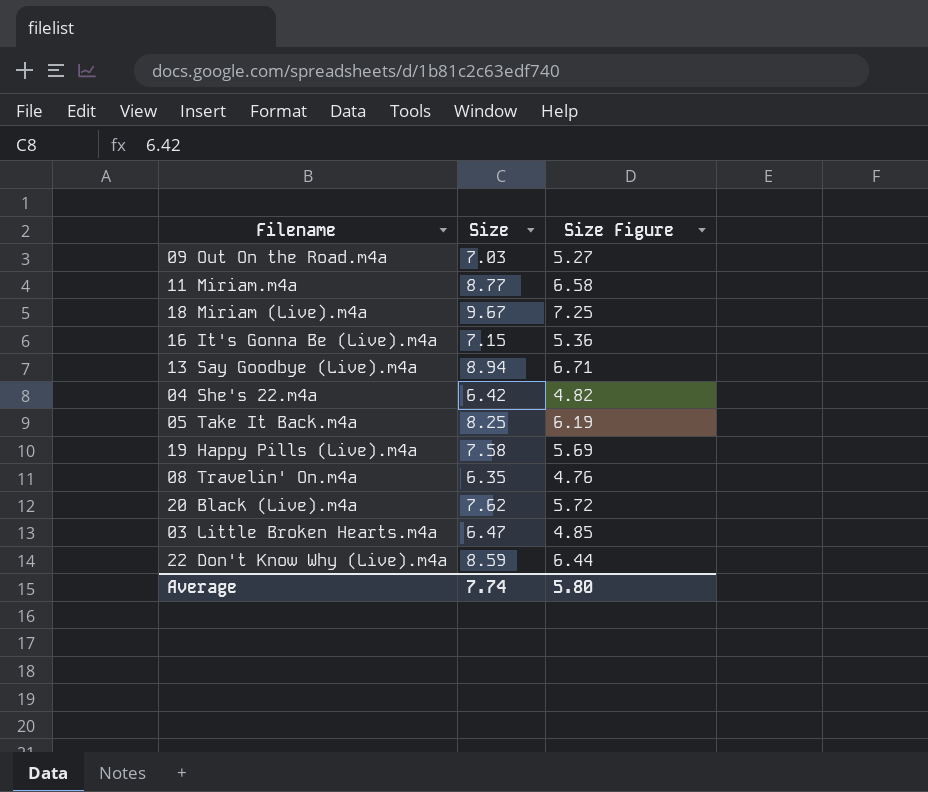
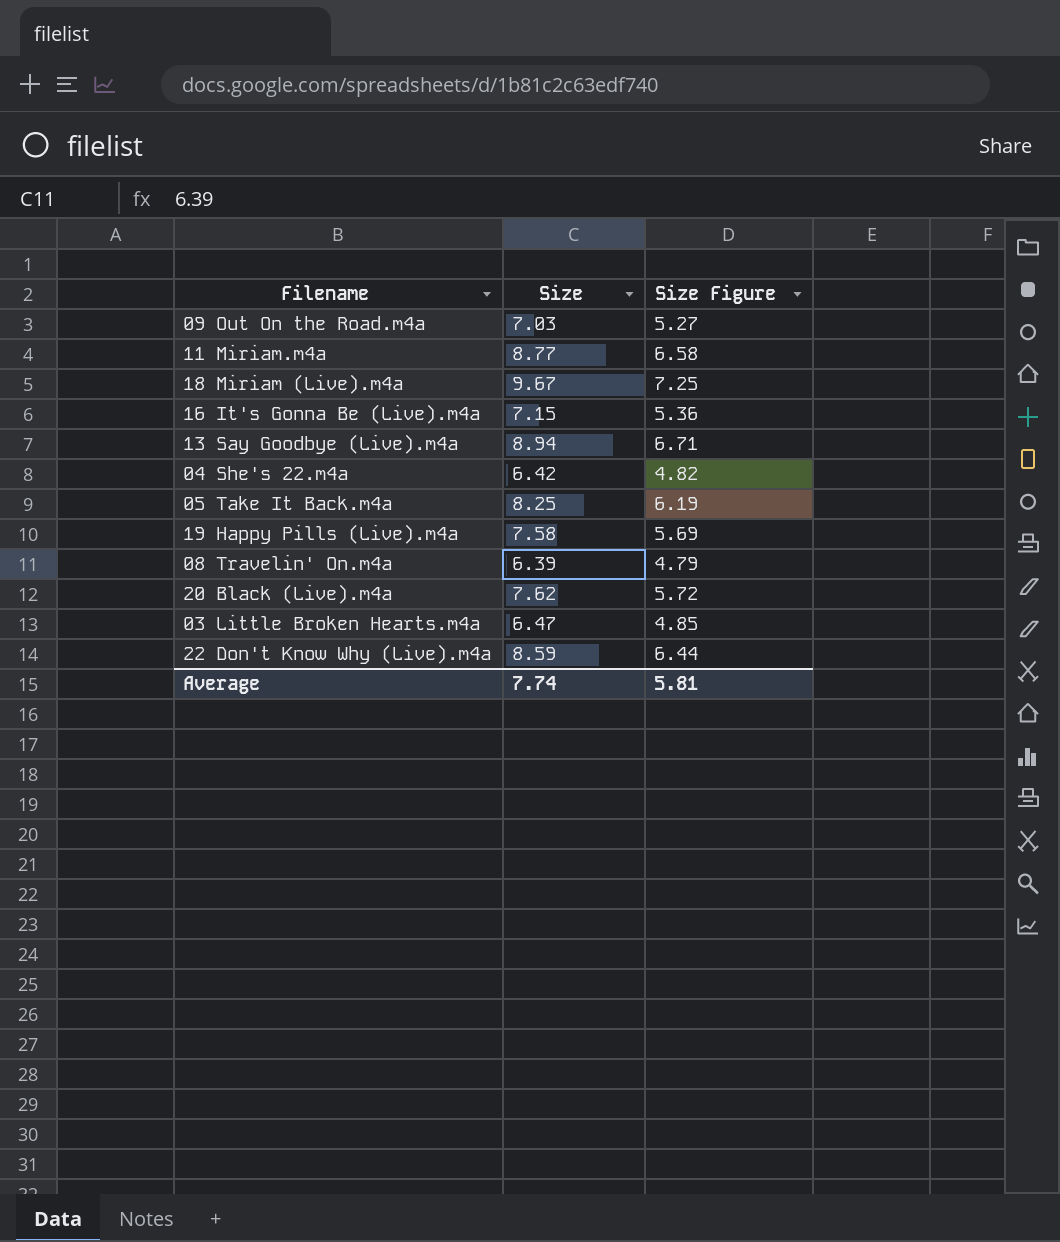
08 Travelin' On.m4a | Size: 6.35 -> 6.39
08 Travelin' On.m4a | Size Figure: 4.76 -> 4.79
Average | Size Figure: 5.80 -> 5.81

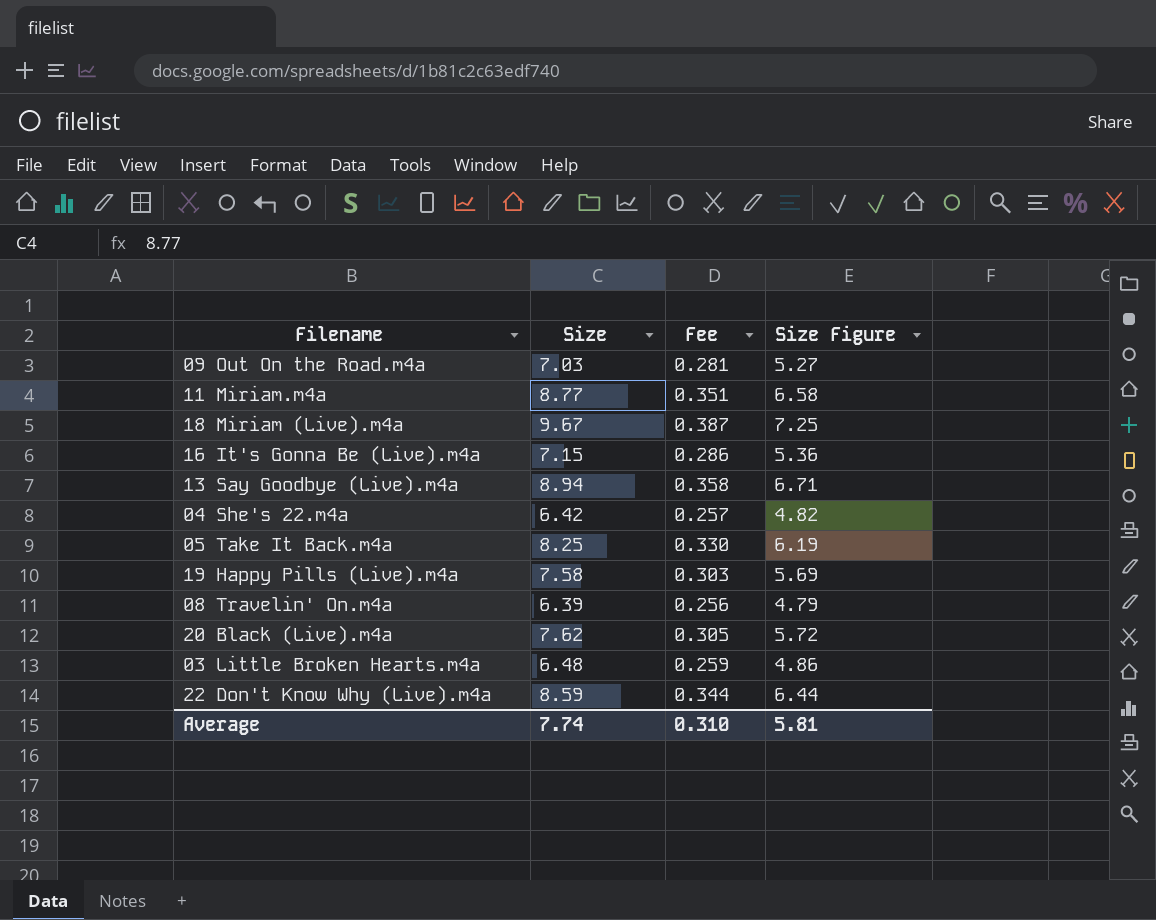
column Fee | formula: none -> [Size] * 0.04
03 Little Broken Hearts.m4a | Size: 6.47 -> 6.48
03 Little Broken Hearts.m4a | Size Figure: 4.85 -> 4.86

